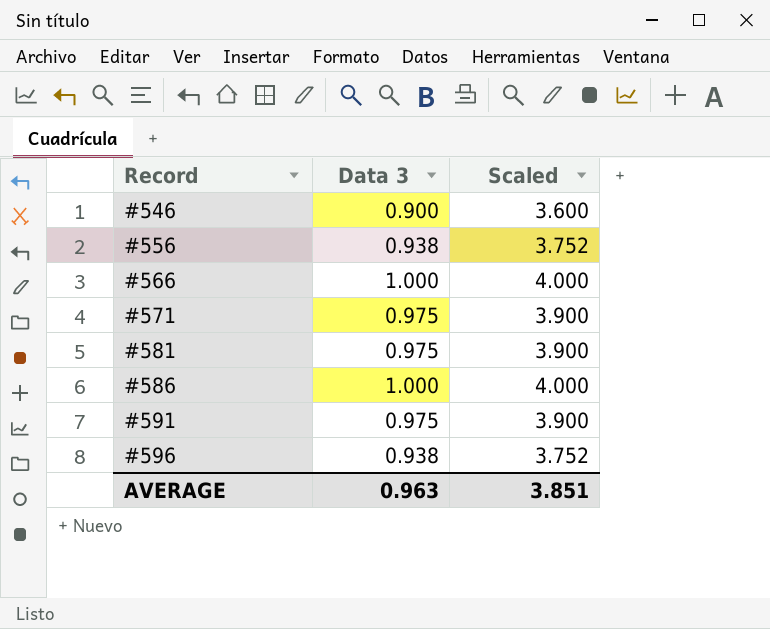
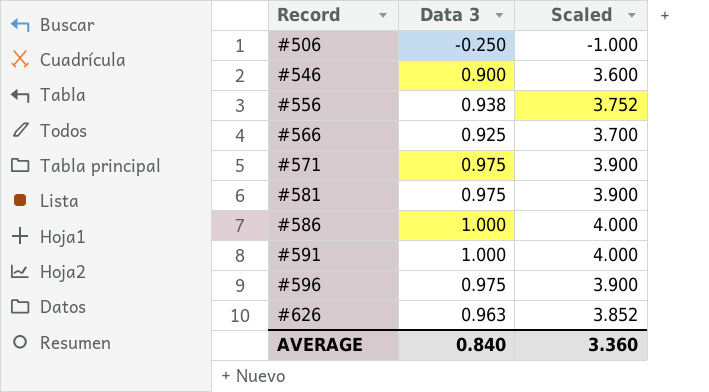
row #506: none -> -0.250 | -1.000
#566 | Data 3: 1.000 -> 0.925
#566 | Scaled: 4.000 -> 3.700
#591 | Data 3: 0.975 -> 1.000
#591 | Scaled: 3.900 -> 4.000
#596 | Data 3: 0.938 -> 0.975
#596 | Scaled: 3.752 -> 3.900
row #626: none -> 0.963 | 3.852
AVERAGE | Data 3: 0.963 -> 0.840
AVERAGE | Scaled: 3.851 -> 3.360

